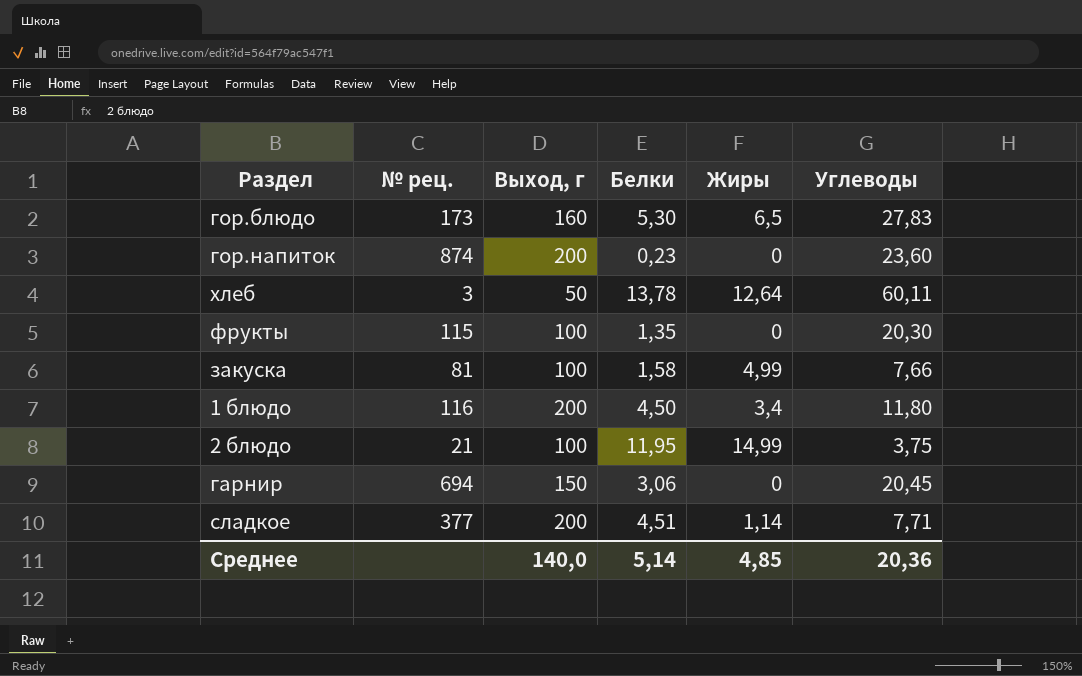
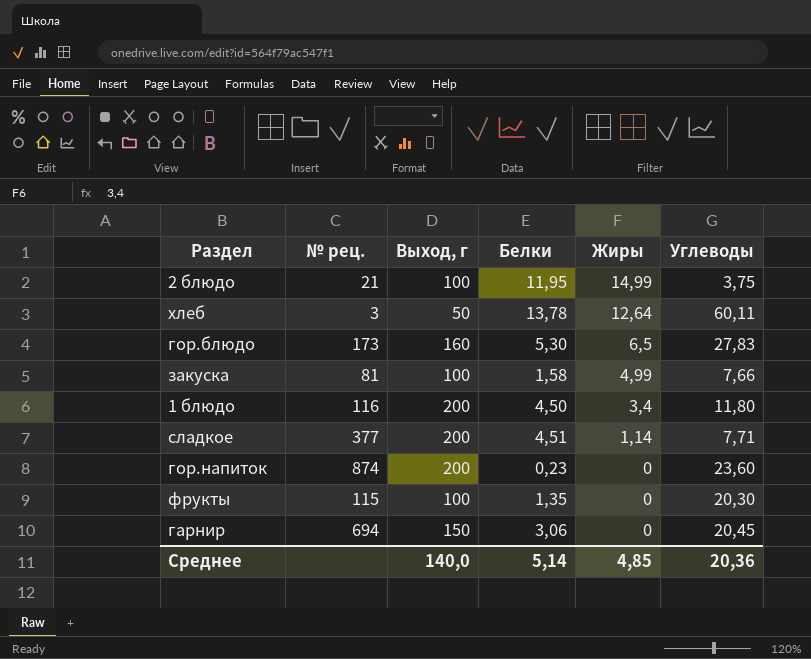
row order: none -> Жиры descending

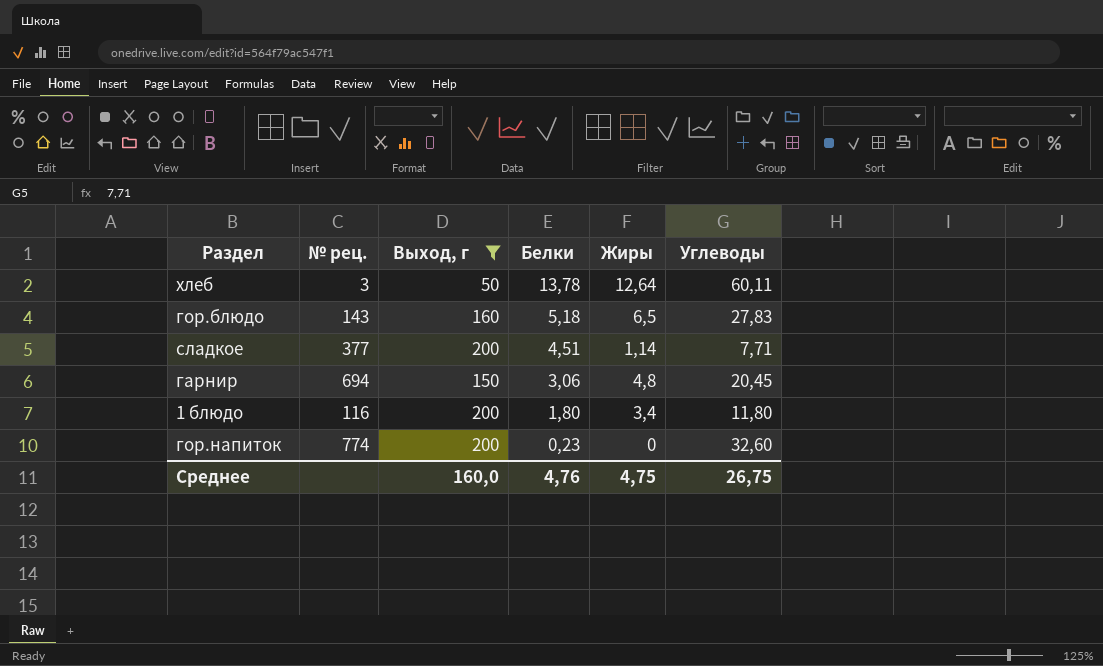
filter: none -> Выход, г != 100
row order: Жиры descending -> Белки descending
гор.блюдо | № рец.: 173 -> 143
гор.блюдо | Белки: 5,30 -> 5,18
гарнир | Жиры: 0 -> 4,8
1 блюдо | Белки: 4,50 -> 1,80
гор.напиток | № рец.: 874 -> 774
гор.напиток | Углеводы: 23,60 -> 32,60
Среднее | Выход, г: 140,0 -> 160,0
Среднее | Белки: 5,14 -> 4,76
Среднее | Жиры: 4,85 -> 4,75
Среднее | Углеводы: 20,36 -> 26,75

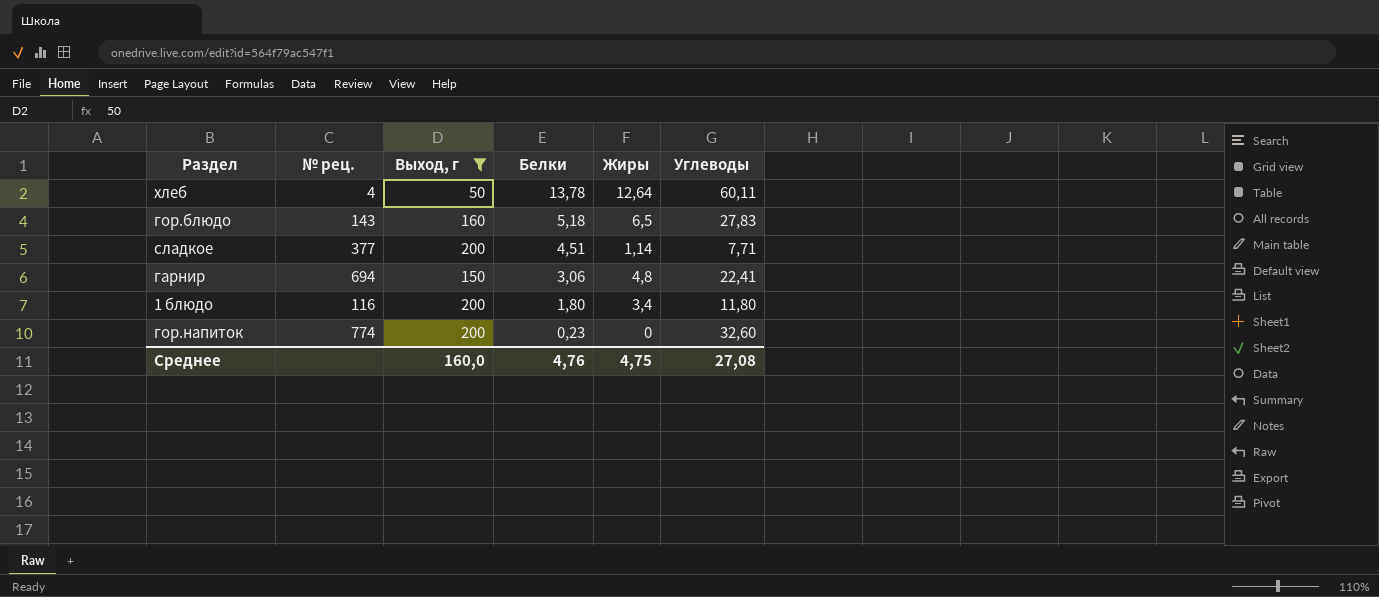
хлеб | № рец.: 3 -> 4
гарнир | Углеводы: 20,45 -> 22,41
Среднее | Углеводы: 26,75 -> 27,08

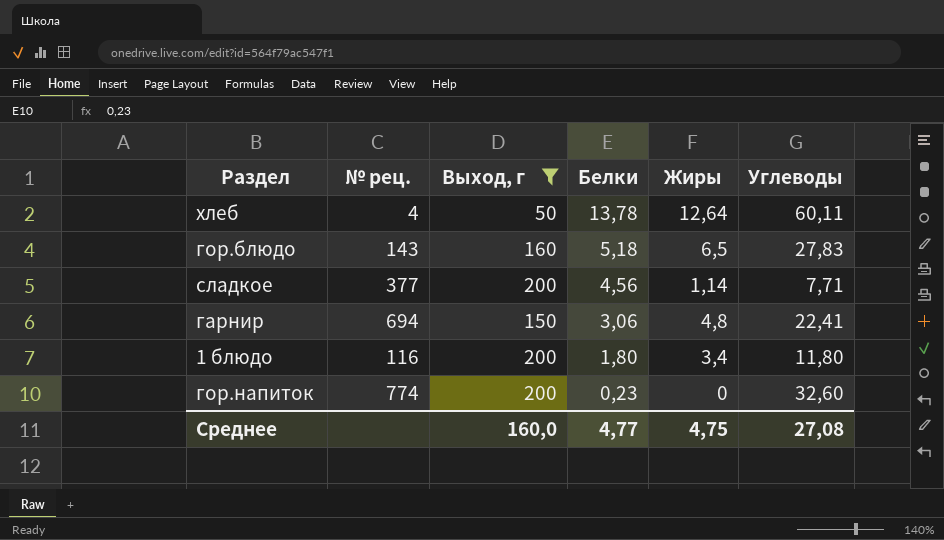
сладкое | Белки: 4,51 -> 4,56
Среднее | Белки: 4,76 -> 4,77

